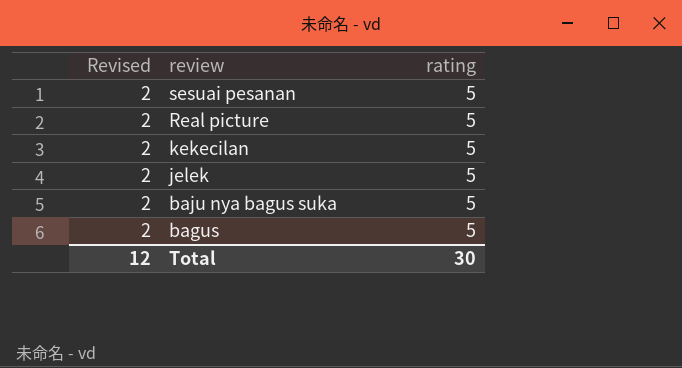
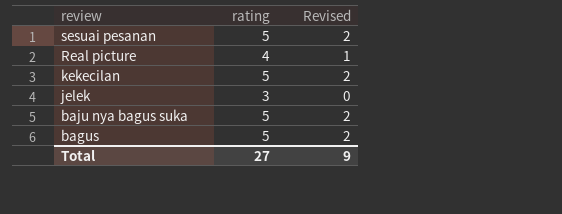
column Revised | position: 1 -> 3
Real picture | rating: 5 -> 4
Real picture | Revised: 2 -> 1
jelek | rating: 5 -> 3
jelek | Revised: 2 -> 0
Total | rating: 30 -> 27
Total | Revised: 12 -> 9

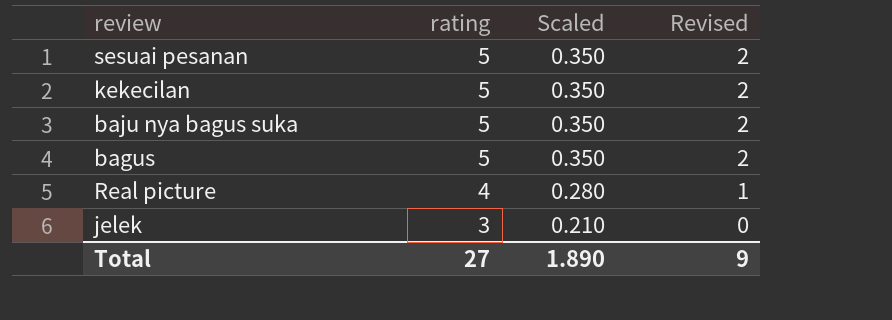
row order: review descending -> rating descending
column Scaled | formula: none -> [rating] * 0.07

